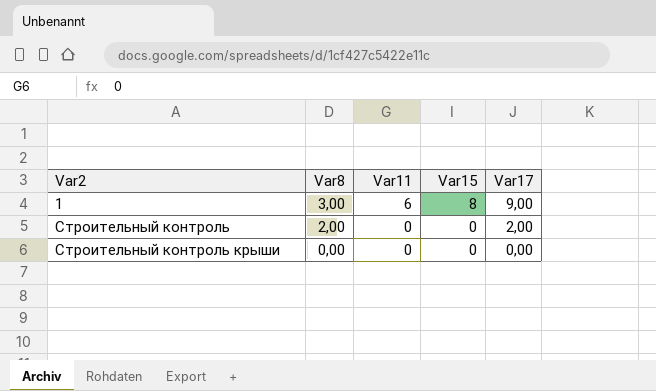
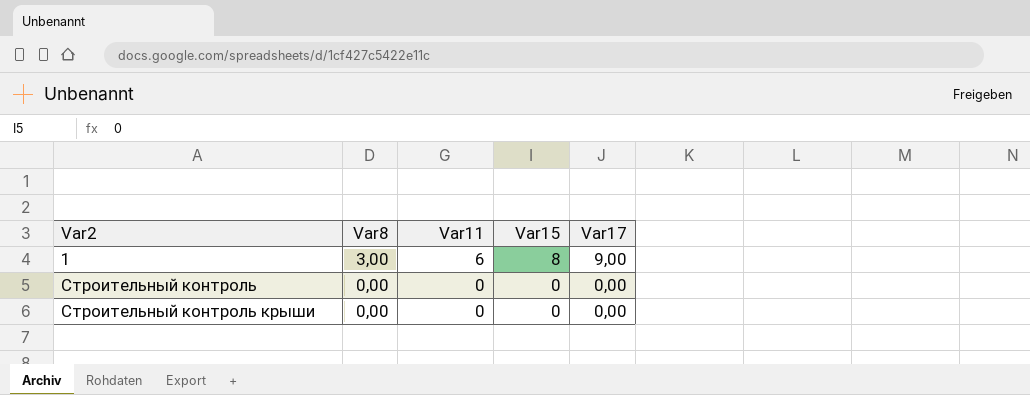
Строительный контроль | Var8: 2,00 -> 0,00
Строительный контроль | Var17: 2,00 -> 0,00

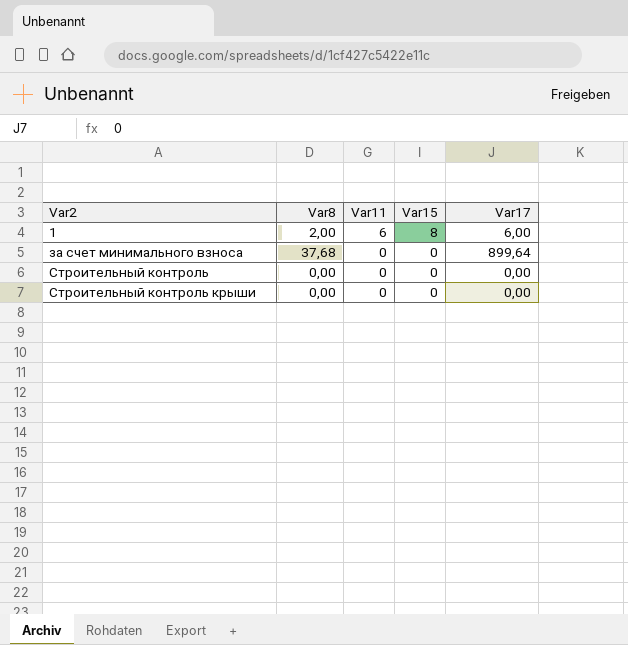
1 | Var8: 3,00 -> 2,00
1 | Var17: 9,00 -> 6,00
row за счет минимального взноса: none -> 37,68 | 0 | 0 | 899,64

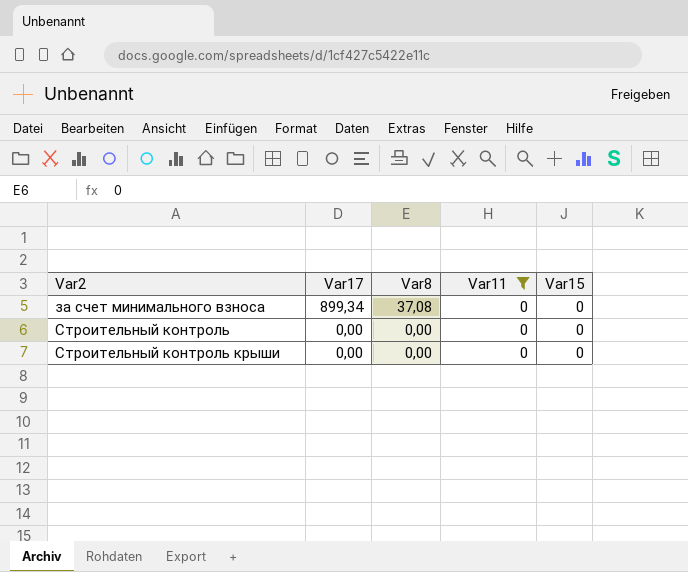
filter: none -> Var11 = 0
column Var17 | position: 5 -> 2
за счет минимального взноса | Var17: 899,64 -> 899,34
за счет минимального взноса | Var8: 37,68 -> 37,08

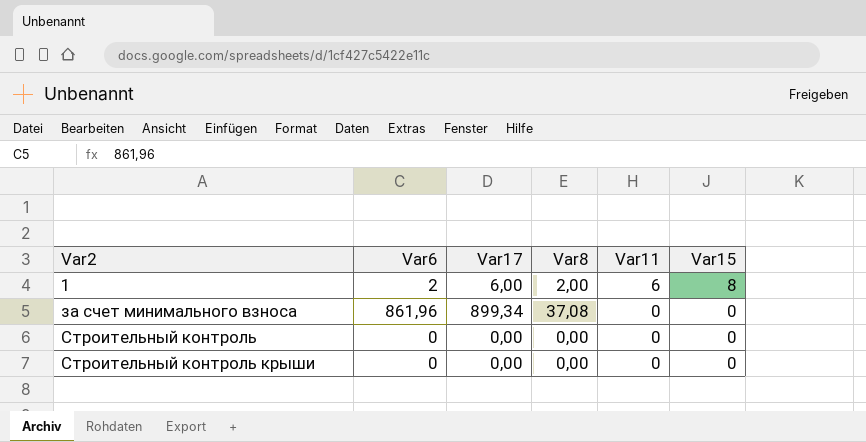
filter: Var11 = 0 -> none
column Var6 | position: none -> 2

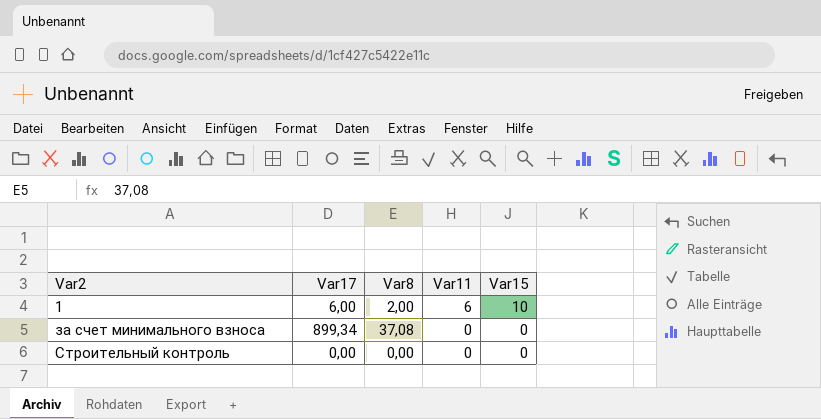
column Var6 | position: 2 -> none
row Строительный контроль крыши: 0 | 0,00 | 0,00 | 0 | 0 -> none
1 | Var15: 8 -> 10

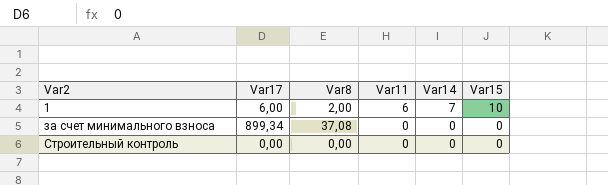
column Var14 | position: none -> 5

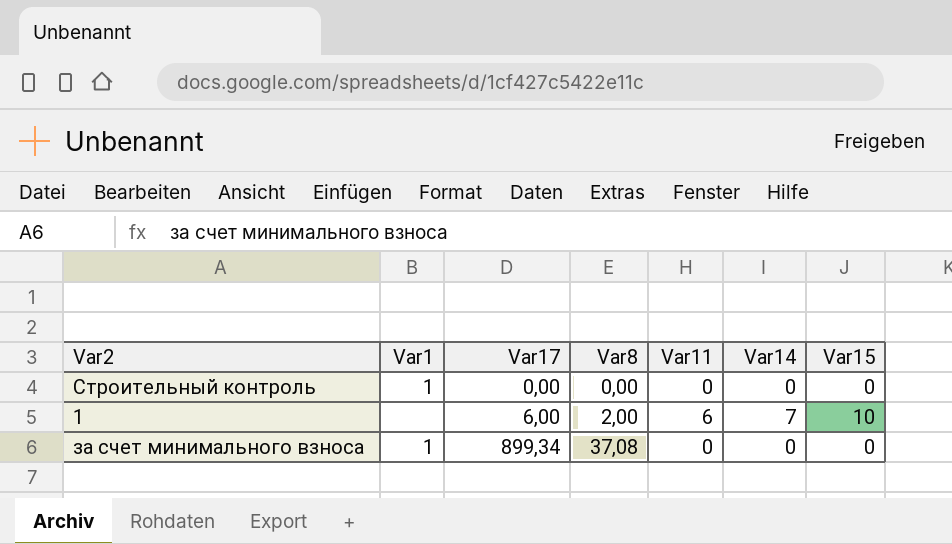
row order: Var2 ascending -> Var17 ascending
column Var1 | position: none -> 2

